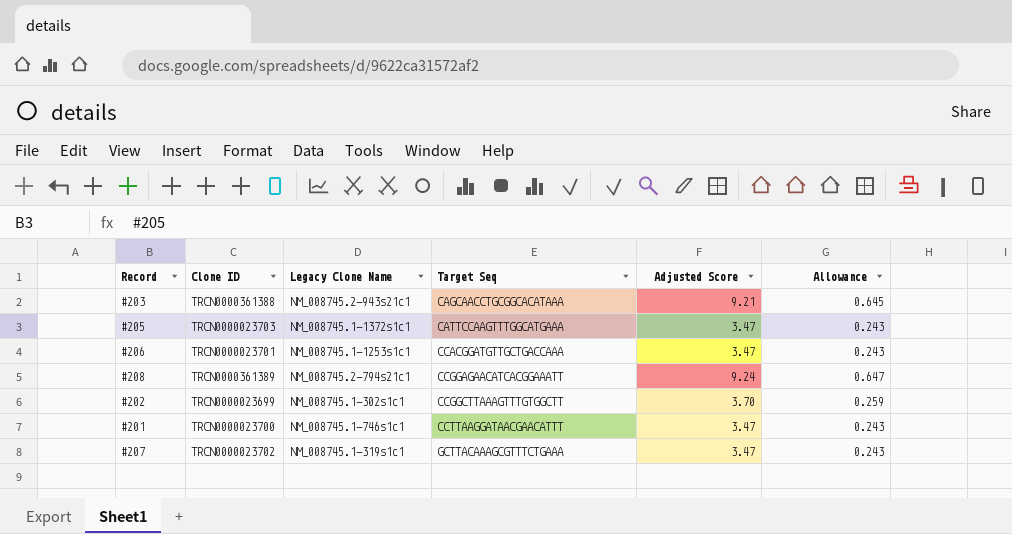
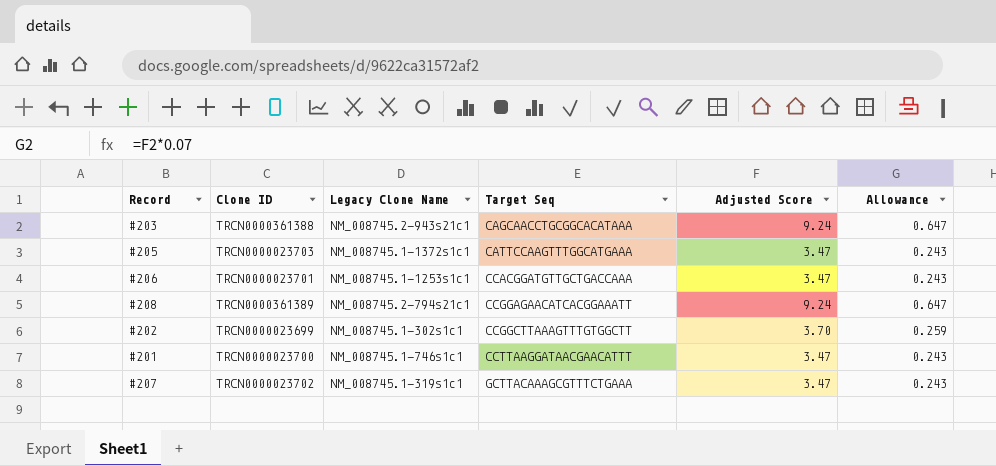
#203 | Adjusted Score: 9.21 -> 9.24
#203 | Allowance: 0.645 -> 0.647

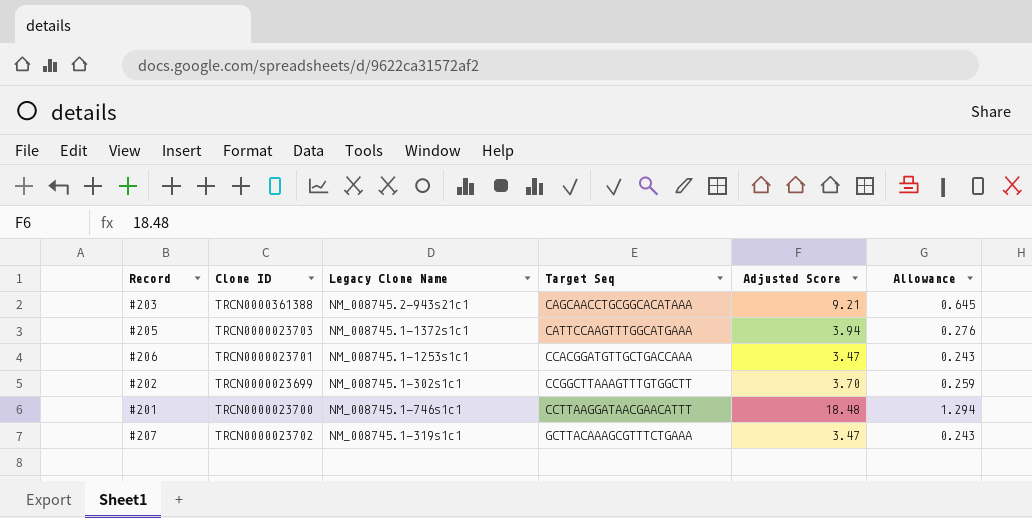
row #208: TRCN0000361389 | NM_008745.2-794s21c1 | CCGGAGAACATCACGGAAATT | 9.24 | 0.647 -> none
#203 | Adjusted Score: 9.24 -> 9.21
#203 | Allowance: 0.647 -> 0.645
#205 | Adjusted Score: 3.47 -> 3.94
#205 | Allowance: 0.243 -> 0.276
#201 | Adjusted Score: 3.47 -> 18.48
#201 | Allowance: 0.243 -> 1.294

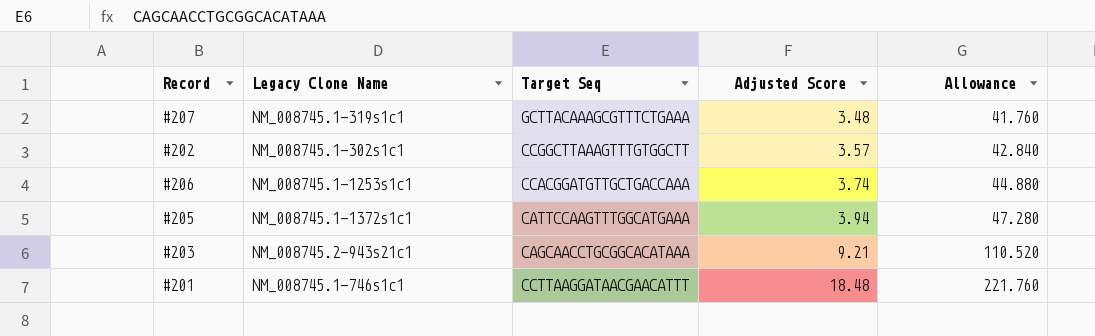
row order: Target Seq ascending -> Adjusted Score ascending
column Clone ID | position: 2 -> none
column Allowance | formula: [Adjusted Score] * 0.07 -> [Adjusted Score] * 12
#207 | Adjusted Score: 3.47 -> 3.48
#202 | Adjusted Score: 3.70 -> 3.57
#206 | Adjusted Score: 3.47 -> 3.74

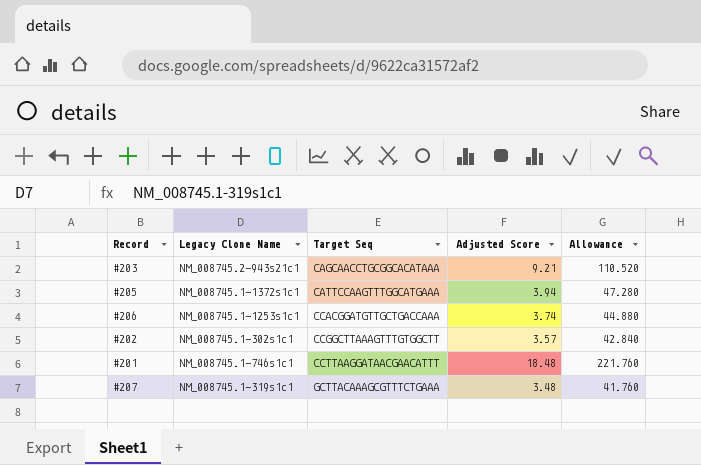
row order: Adjusted Score ascending -> Target Seq ascending

